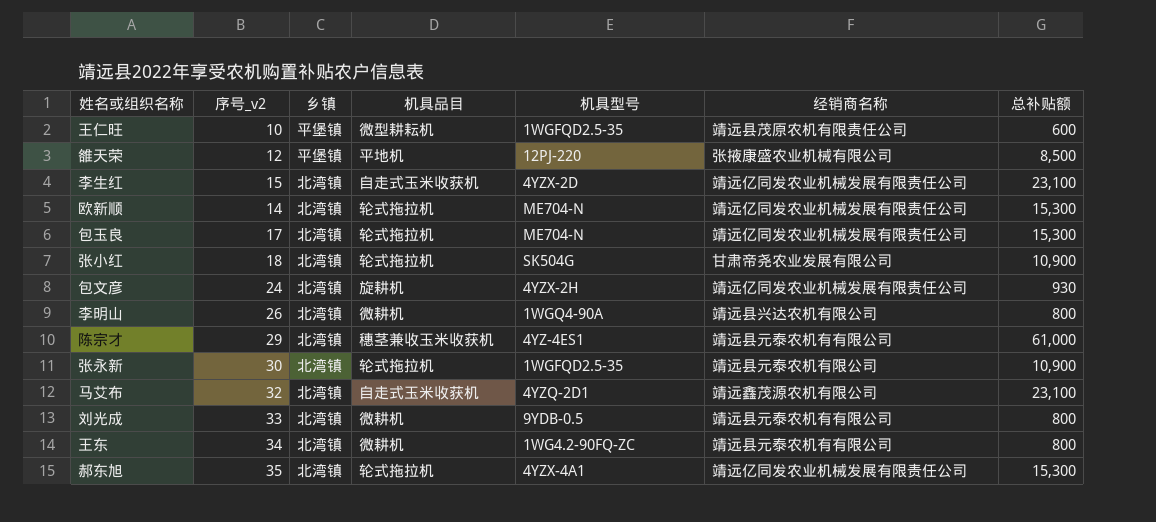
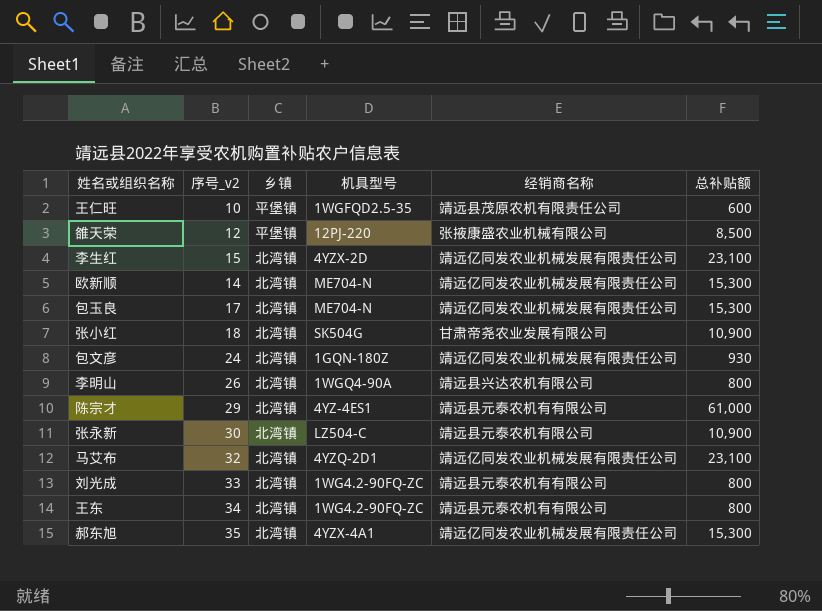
column 机具品目 | position: 4 -> none
包文彦 | 机具型号: 4YZX-2H -> 1GQN-180Z
张永新 | 机具型号: 1WGFQD2.5-35 -> LZ504-C
马艾布 | 经销商名称: 靖远鑫茂源农机有限公司 -> 靖远亿同发农业机械发展有限责任公司
刘光成 | 机具型号: 9YDB-0.5 -> 1WG4.2-90FQ-ZC

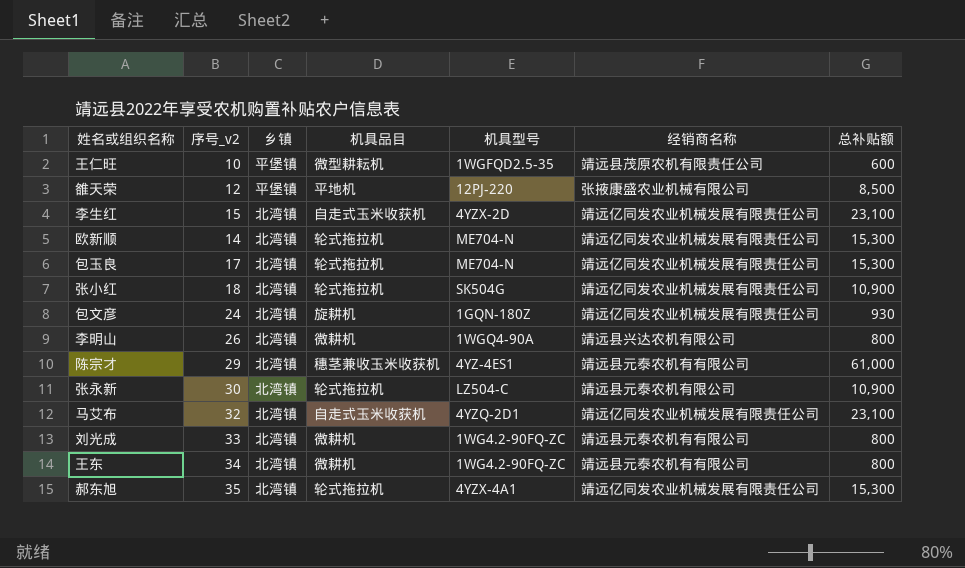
column 机具品目 | position: none -> 4
张小红 | 经销商名称: 甘肃帝尧农业发展有限公司 -> 靖远亿同发农业机械发展有限责任公司

